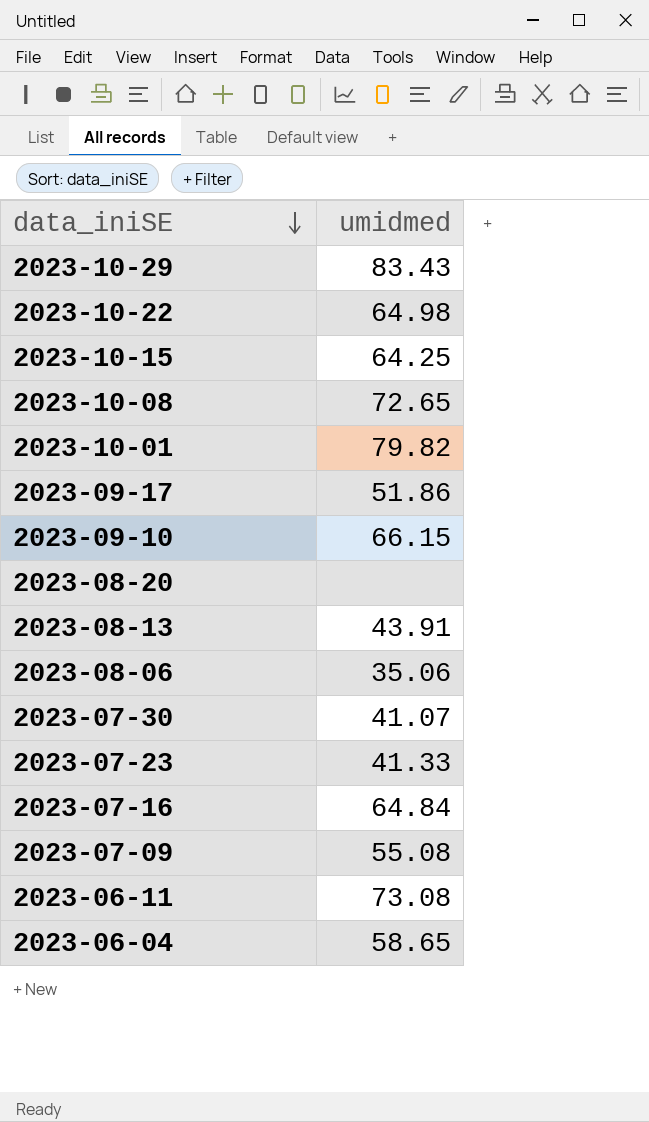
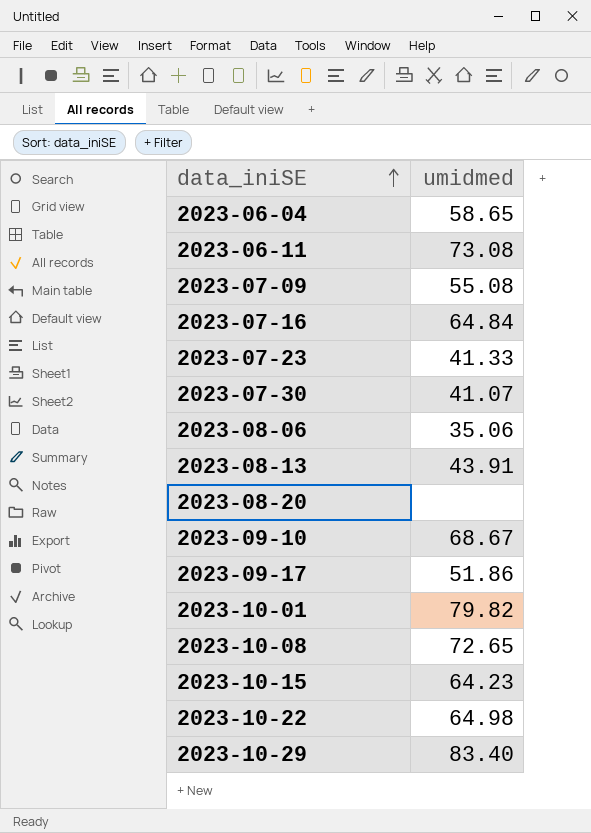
row order: data_iniSE descending -> data_iniSE ascending
2023-09-10 | umidmed: 66.15 -> 68.67
2023-10-15 | umidmed: 64.25 -> 64.23
2023-10-29 | umidmed: 83.43 -> 83.40

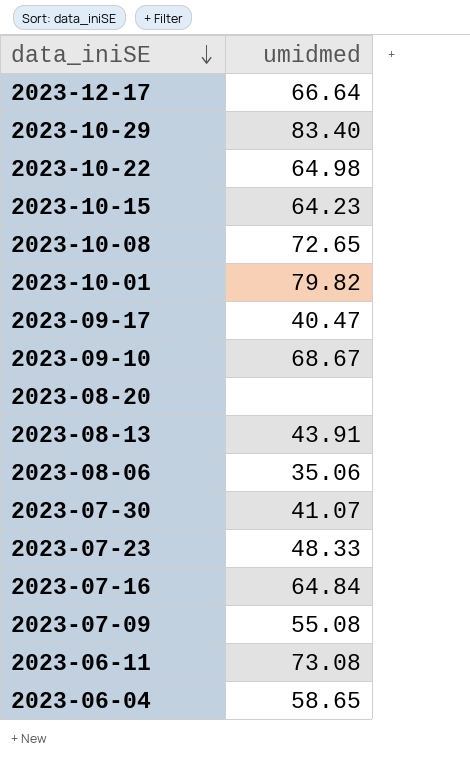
row order: data_iniSE ascending -> data_iniSE descending
row 2023-12-17: none -> 66.64
2023-09-17 | umidmed: 51.86 -> 40.47
2023-07-23 | umidmed: 41.33 -> 48.33

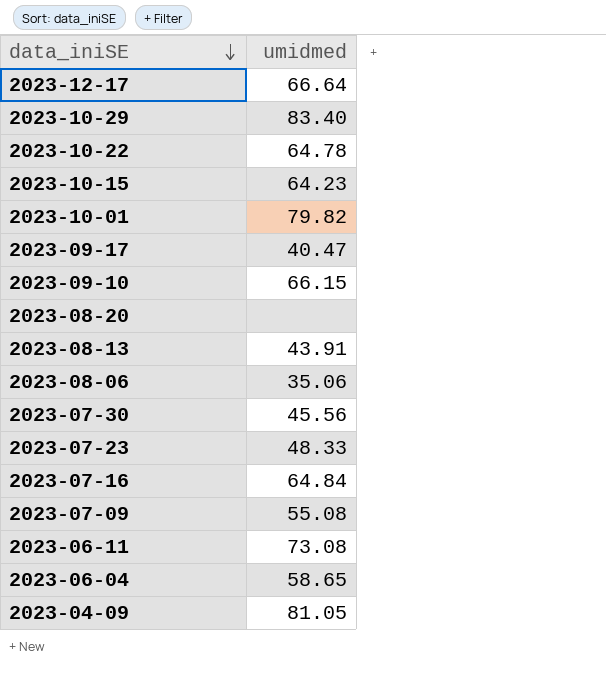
row 2023-10-08: 72.65 -> none
2023-10-22 | umidmed: 64.98 -> 64.78
2023-09-10 | umidmed: 68.67 -> 66.15
2023-07-30 | umidmed: 41.07 -> 45.56
row 2023-04-09: none -> 81.05

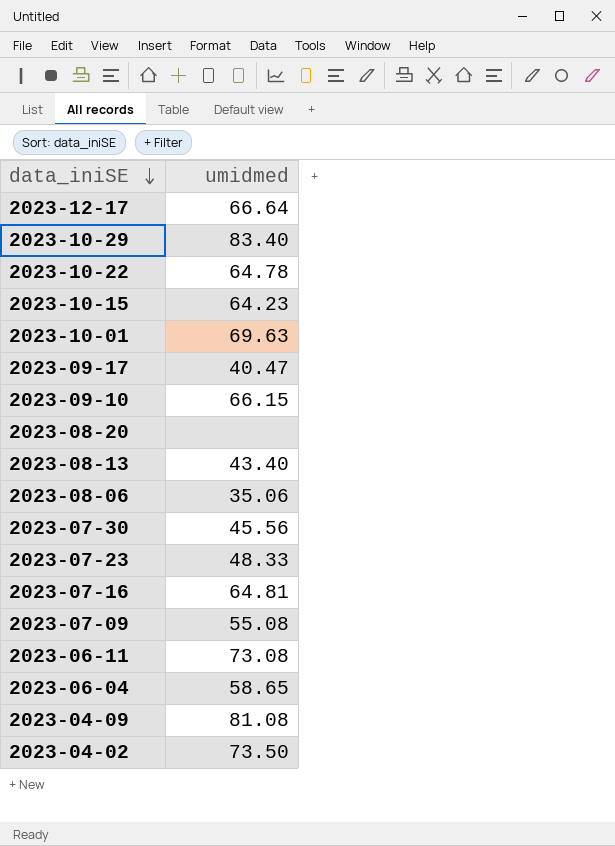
2023-10-01 | umidmed: 79.82 -> 69.63
2023-08-13 | umidmed: 43.91 -> 43.40
2023-07-16 | umidmed: 64.84 -> 64.81
2023-04-09 | umidmed: 81.05 -> 81.08
row 2023-04-02: none -> 73.50

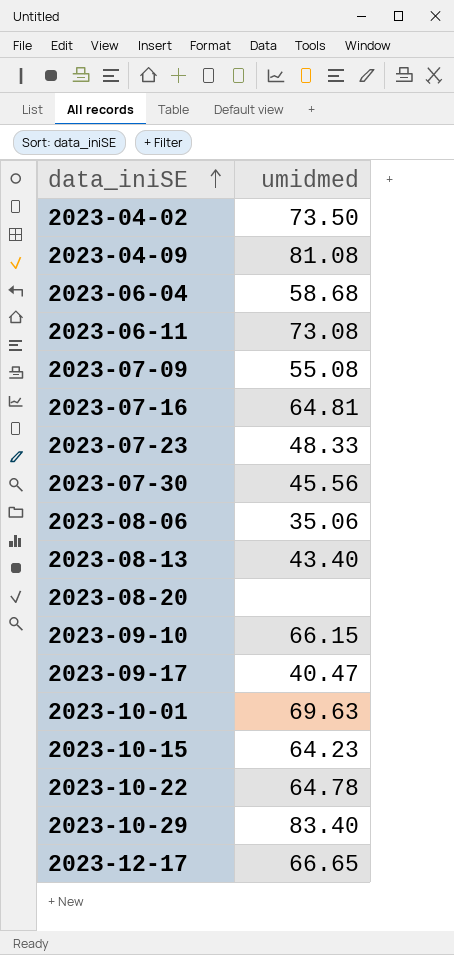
row order: data_iniSE descending -> data_iniSE ascending
2023-06-04 | umidmed: 58.65 -> 58.68
2023-12-17 | umidmed: 66.64 -> 66.65

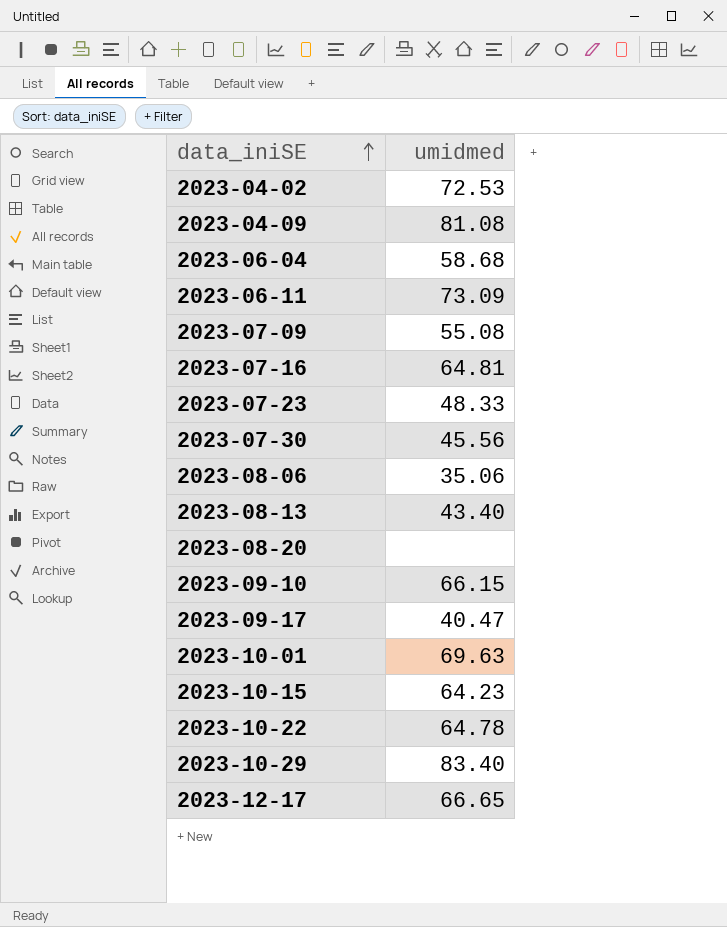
2023-04-02 | umidmed: 73.50 -> 72.53
2023-06-11 | umidmed: 73.08 -> 73.09

